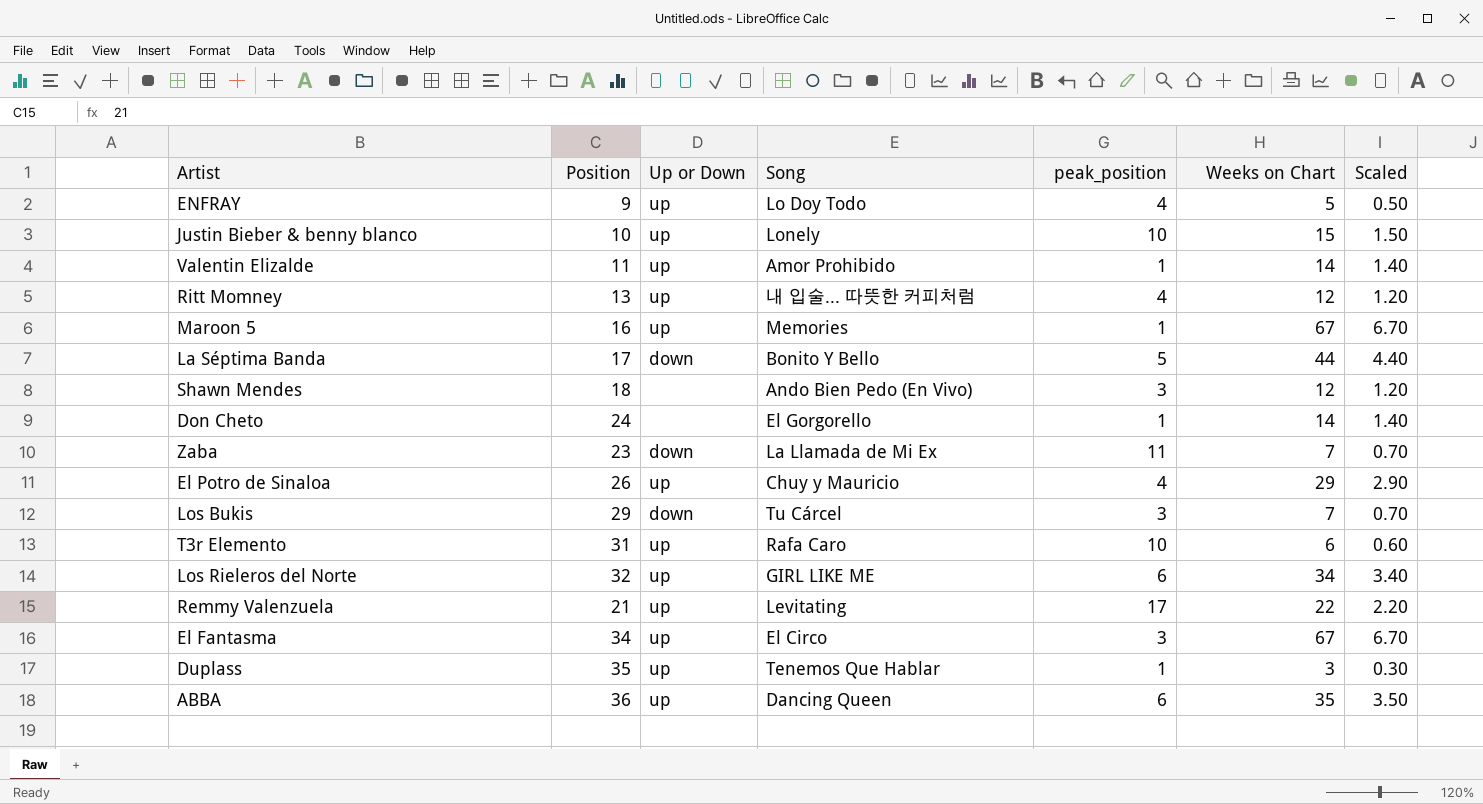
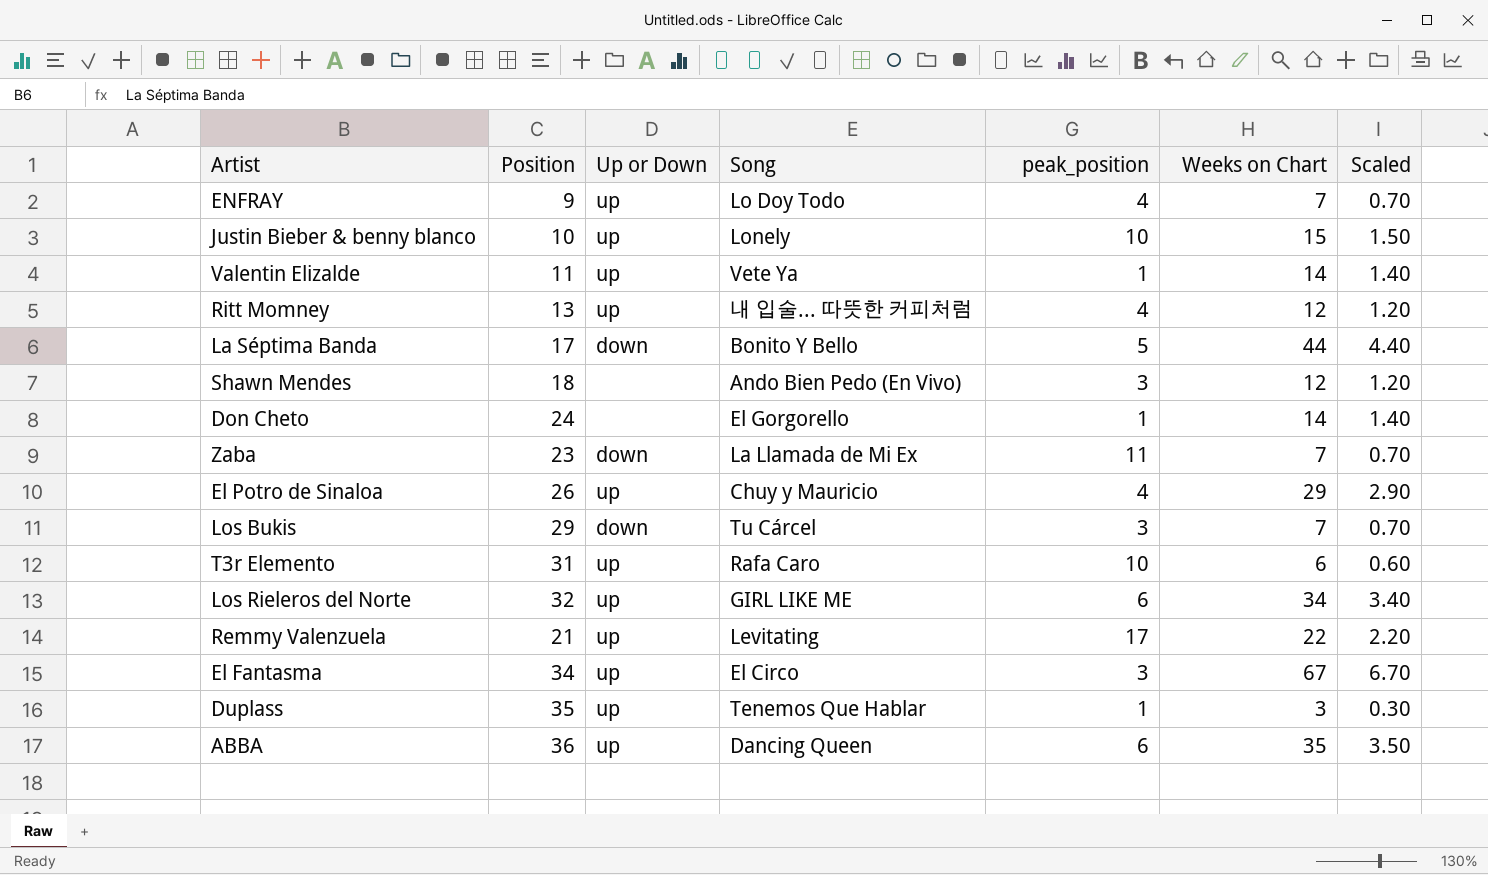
row Maroon 5: 16 | up | Memories | 1 | 67 | 6.70 -> none
ENFRAY | Weeks on Chart: 5 -> 7
ENFRAY | Scaled: 0.50 -> 0.70
Valentin Elizalde | Song: Amor Prohibido -> Vete Ya

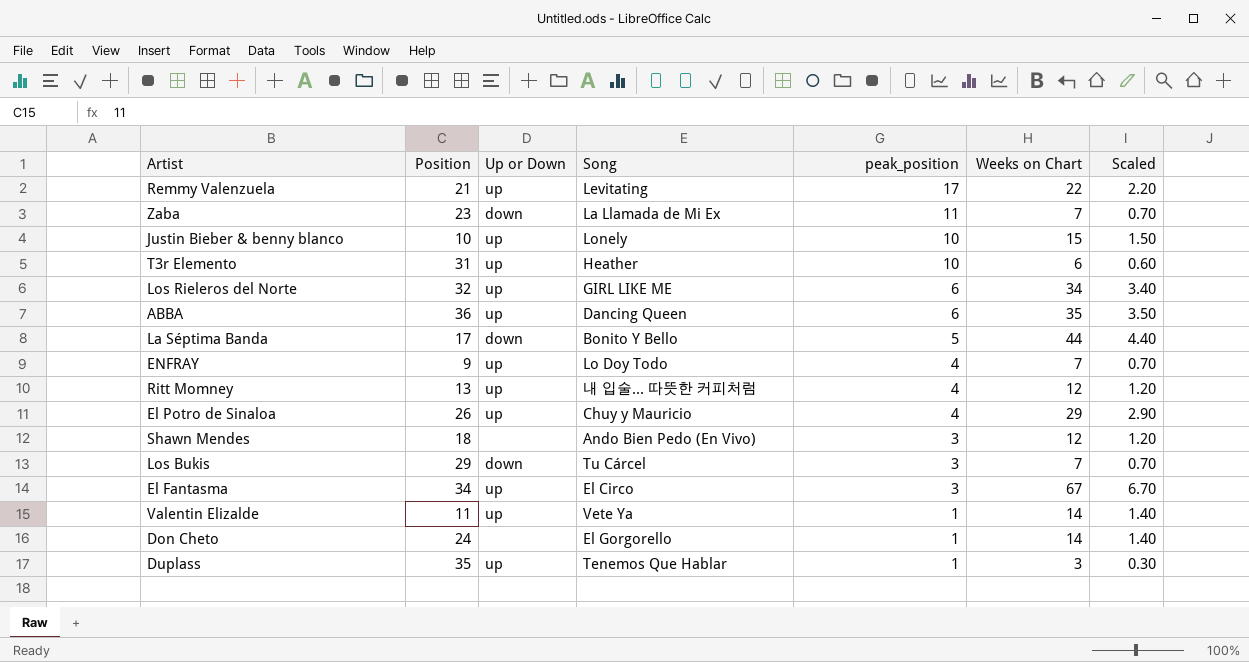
row order: none -> peak_position descending
T3r Elemento | Song: Rafa Caro -> Heather

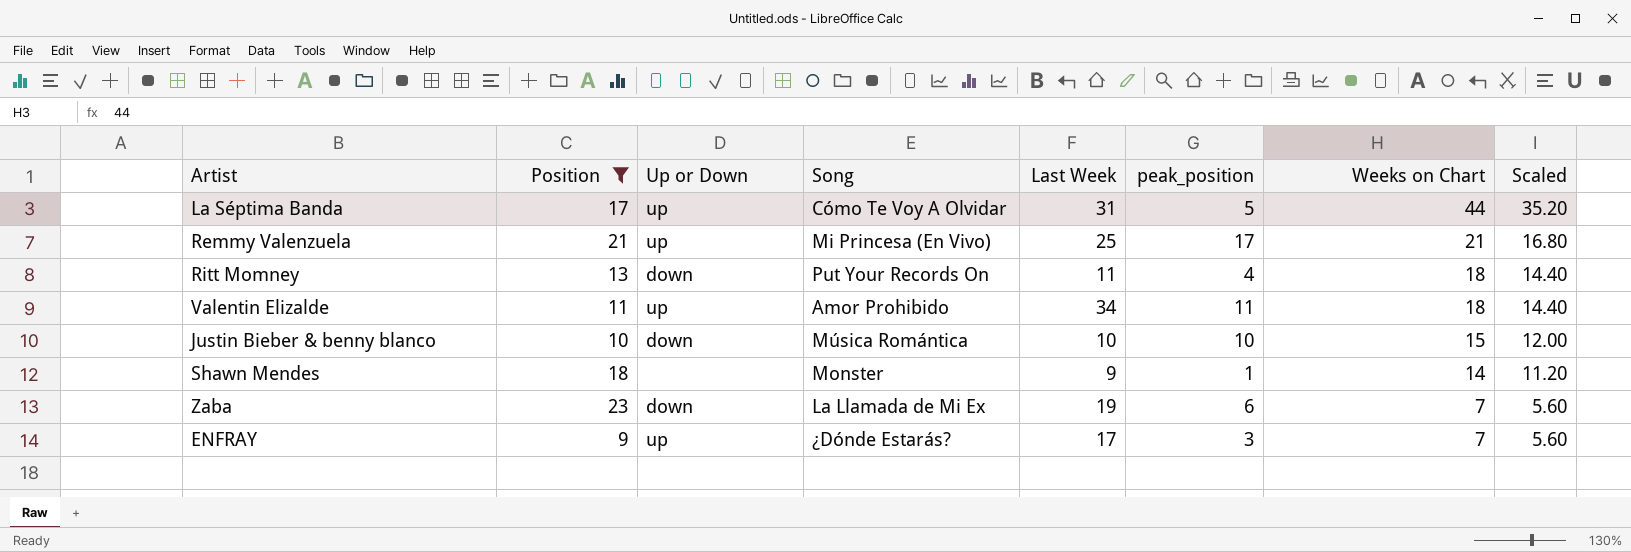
filter: none -> Position <= 23
row order: peak_position descending -> Weeks on Chart descending
column Last Week | position: none -> 5
column Scaled | formula: [Weeks on Chart] * 0.1 -> [Weeks on Chart] * 0.8
La Séptima Banda | Up or Down: down -> up
La Séptima Banda | Song: Bonito Y Bello -> Cómo Te Voy A Olvidar
Remmy Valenzuela | Song: Levitating -> Mi Princesa (En Vivo)
Remmy Valenzuela | Weeks on Chart: 22 -> 21
Ritt Momney | Up or Down: up -> down
Ritt Momney | Song: 내 입술... 따뜻한 커피처럼 -> Put Your Records On
Ritt Momney | Weeks on Chart: 12 -> 18
Valentin Elizalde | Song: Vete Ya -> Amor Prohibido
Valentin Elizalde | peak_position: 1 -> 11
Valentin Elizalde | Weeks on Chart: 14 -> 18
Justin Bieber & benny blanco | Up or Down: up -> down
Justin Bieber & benny blanco | Song: Lonely -> Música Romántica
Shawn Mendes | Song: Ando Bien Pedo (En Vivo) -> Monster
Shawn Mendes | peak_position: 3 -> 1
Shawn Mendes | Weeks on Chart: 12 -> 14
Zaba | peak_position: 11 -> 6
ENFRAY | Song: Lo Doy Todo -> ¿Dónde Estarás?
ENFRAY | peak_position: 4 -> 3

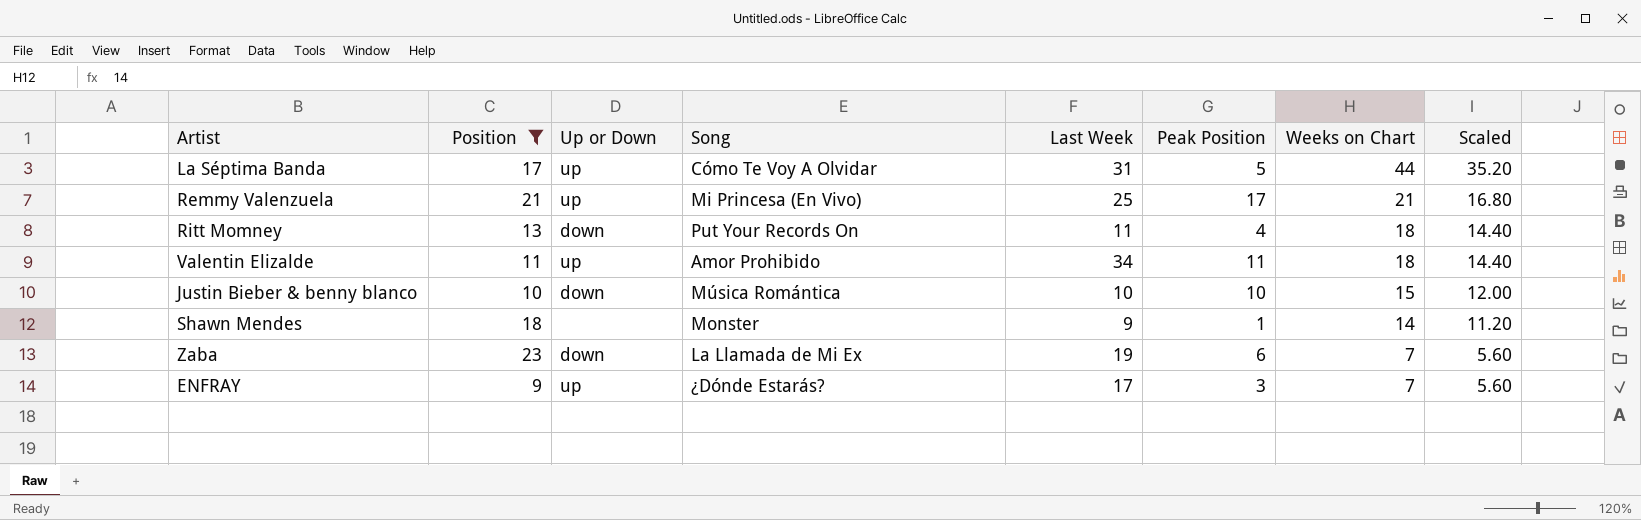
column name: peak_position -> Peak Position

